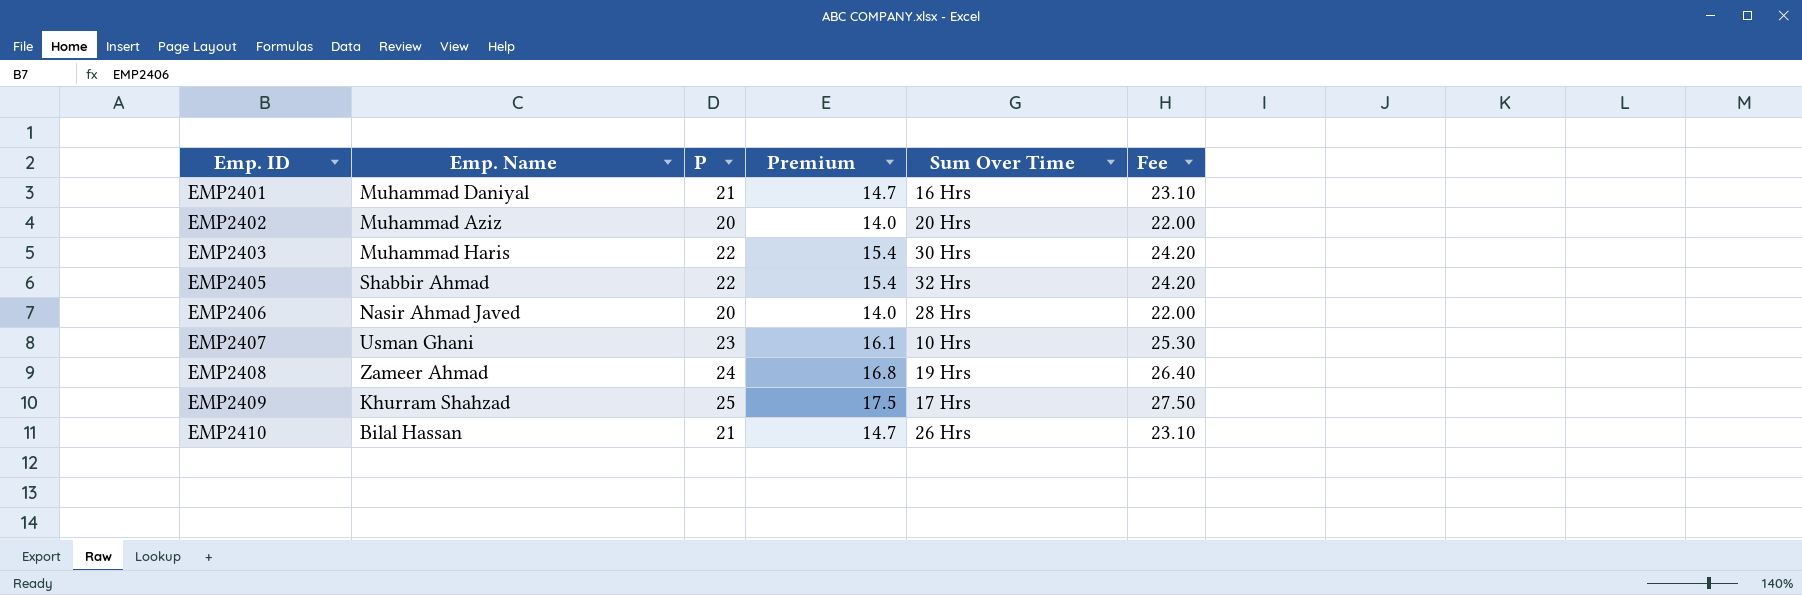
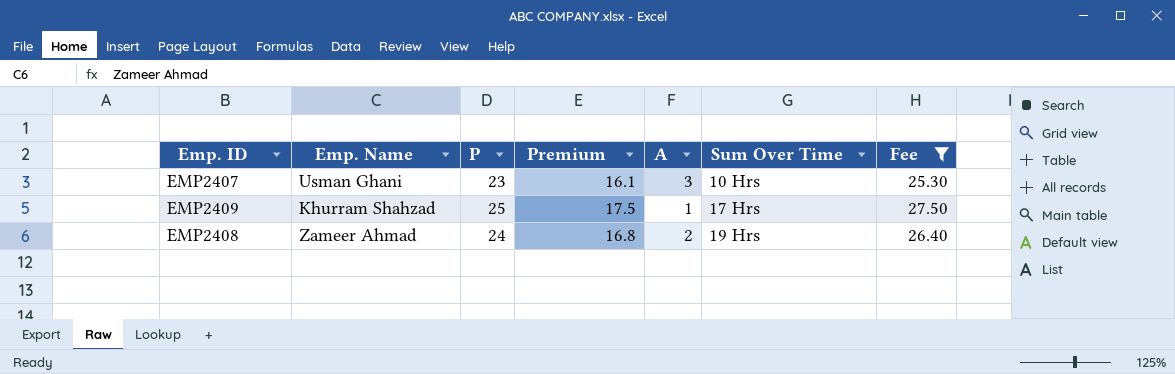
filter: none -> Fee >= 25.30
row order: Emp. ID ascending -> Sum Over Time ascending
column A | position: none -> 5

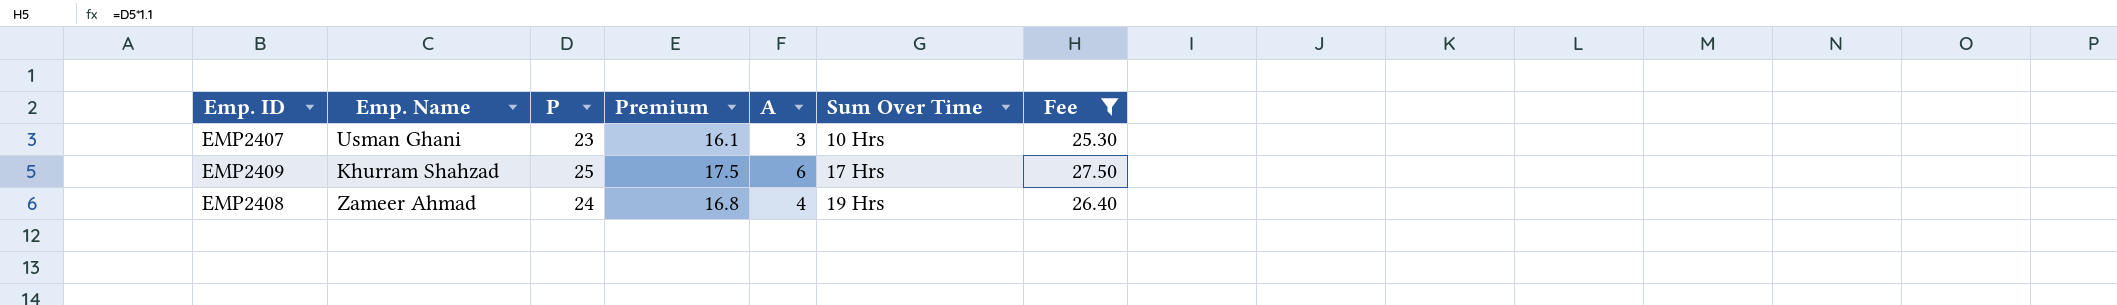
EMP2409 | A: 1 -> 6
EMP2408 | A: 2 -> 4

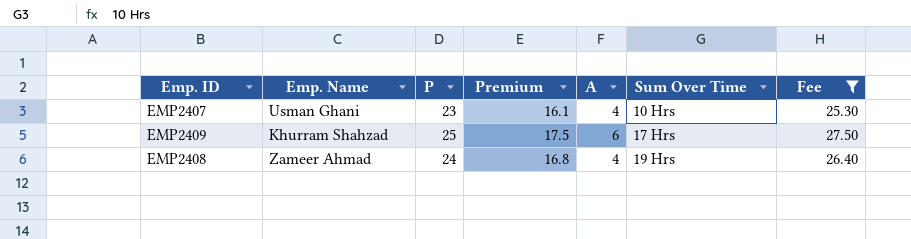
EMP2407 | A: 3 -> 4

